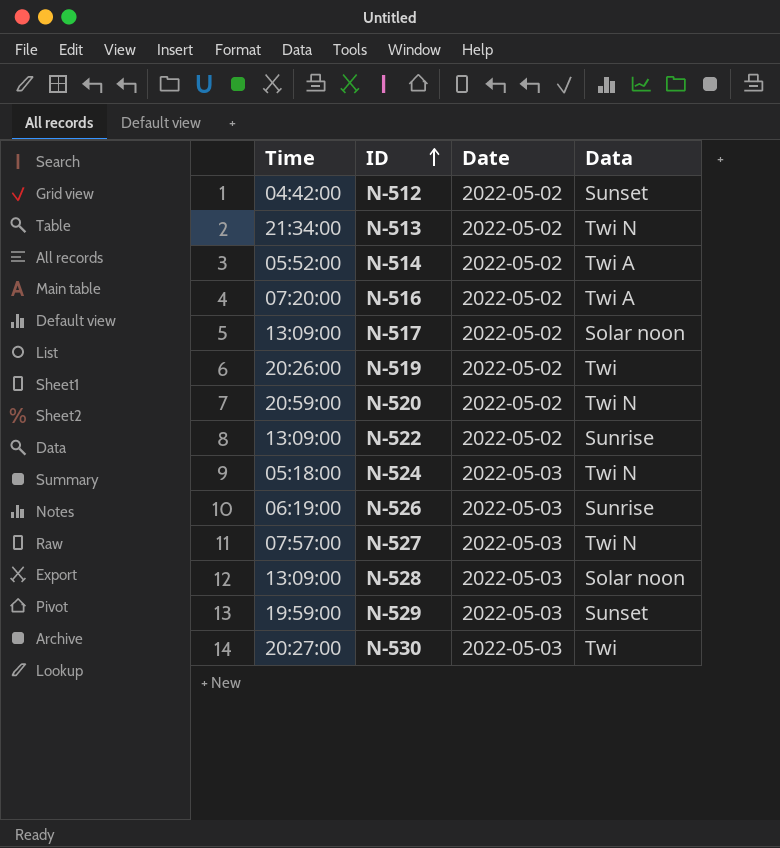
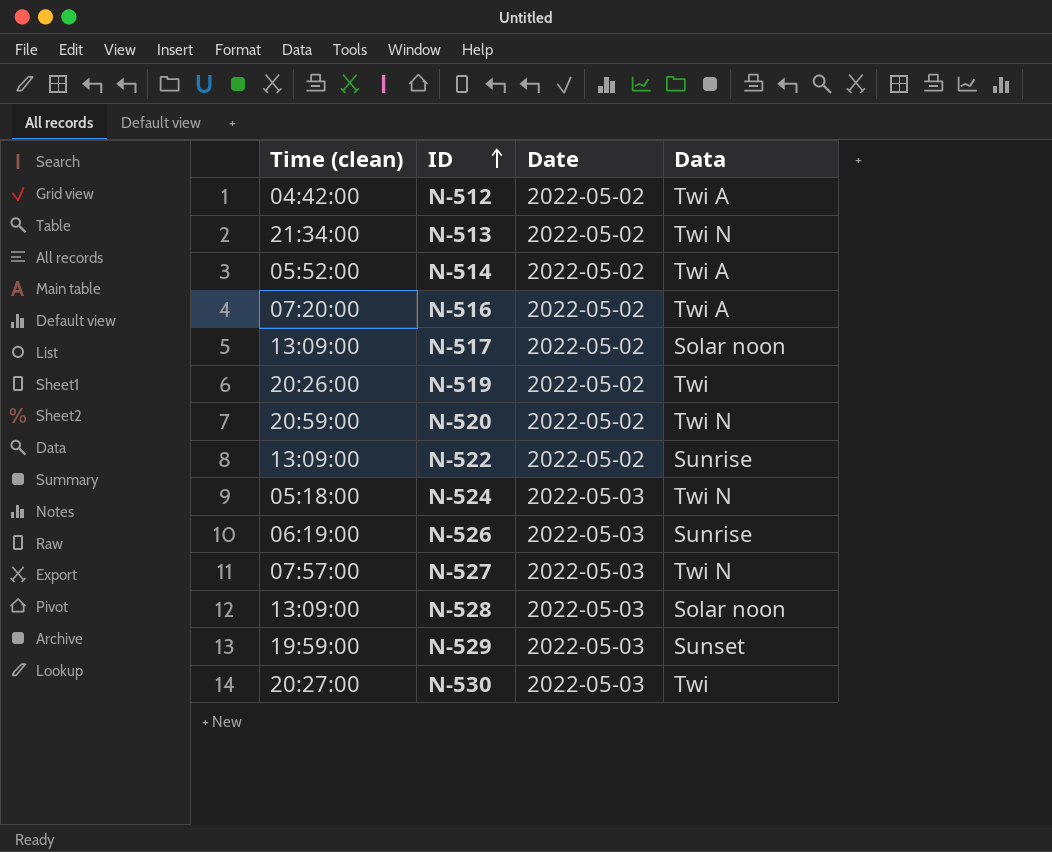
column name: Time -> Time (clean)
N-512 | Data: Sunset -> Twi A

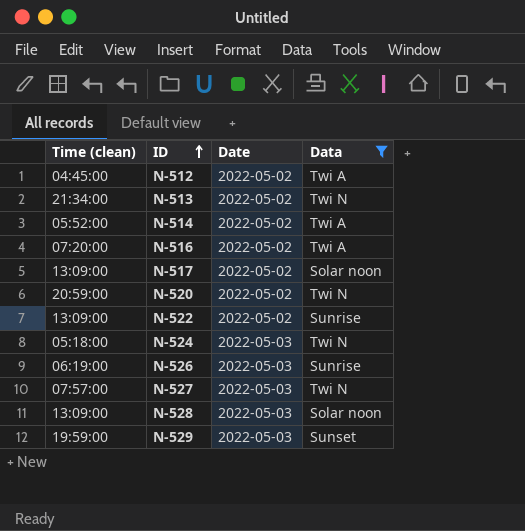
filter: none -> Data != Twi
N-512 | Time (clean): 04:42:00 -> 04:45:00

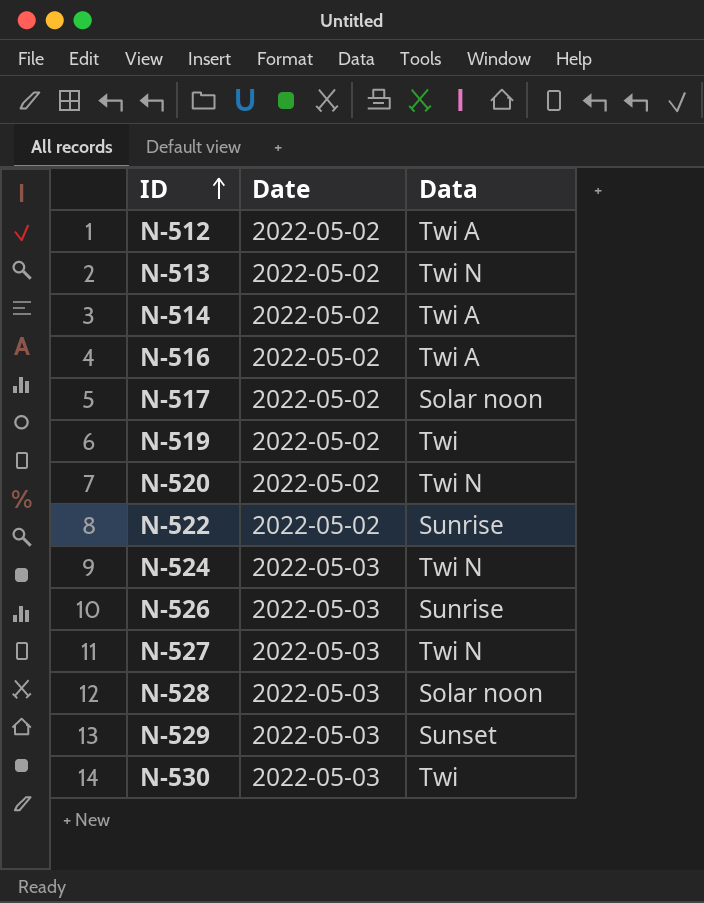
filter: Data != Twi -> none
column Time (clean) | position: 1 -> none

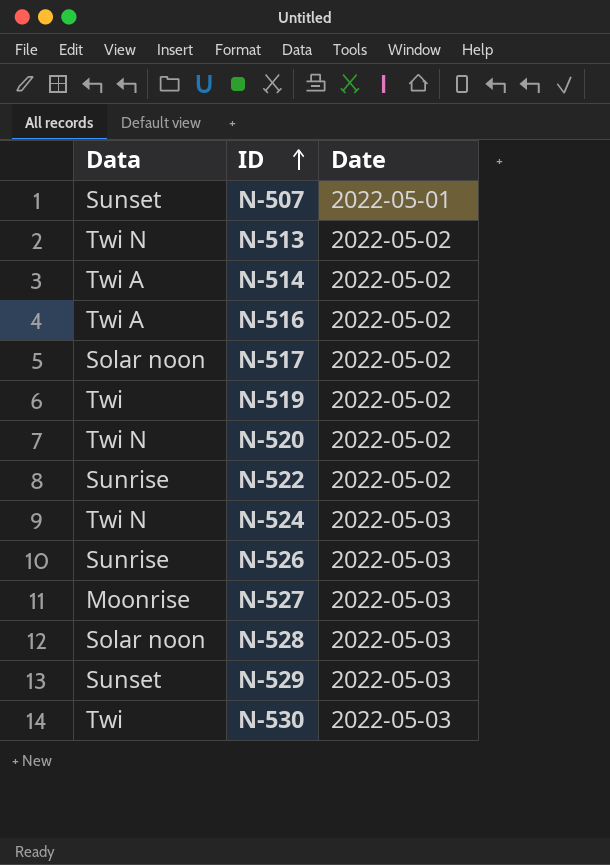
column Data | position: 3 -> 1
row N-512: 2022-05-02 | Twi A -> none
row N-507: none -> Sunset | 2022-05-01
N-527 | Data: Twi N -> Moonrise

